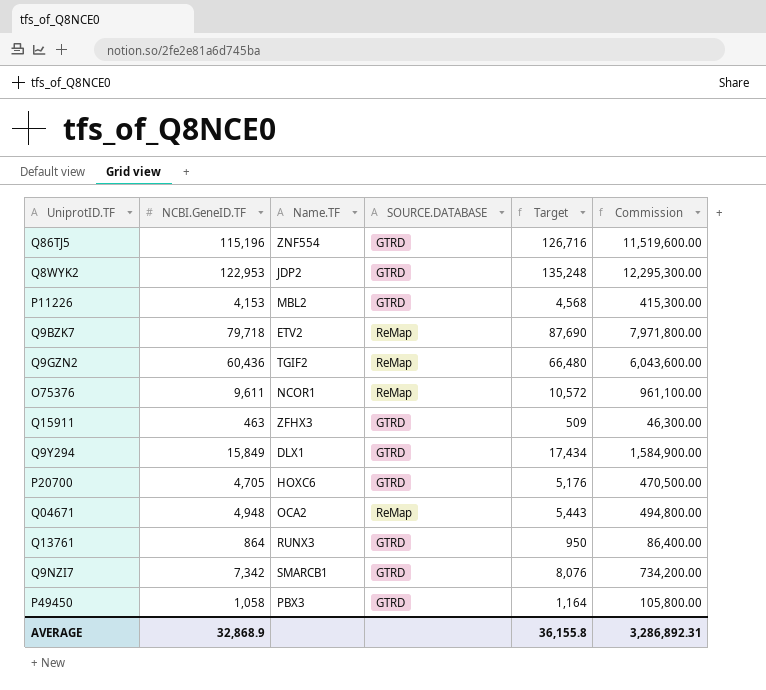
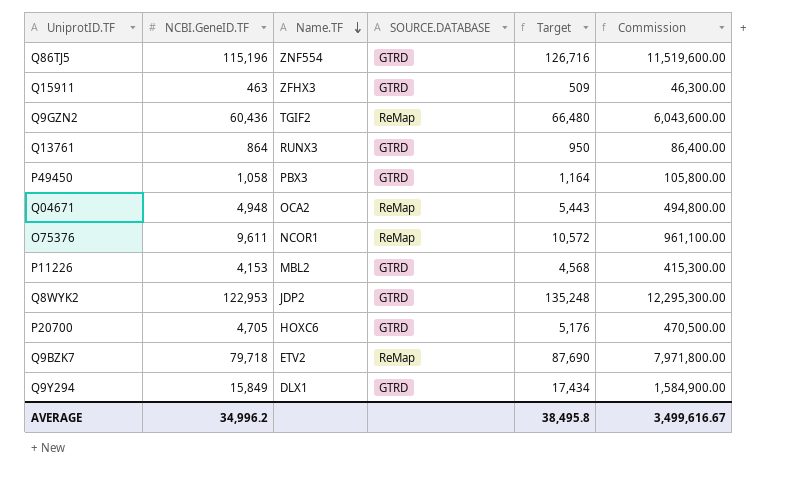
row order: none -> Name.TF descending
row Q9NZI7: 7,342 | SMARCB1 | GTRD | 8,076 | 734,200.00 -> none
AVERAGE | NCBI.GeneID.TF: 32,868.9 -> 34,996.2
AVERAGE | Target: 36,155.8 -> 38,495.8
AVERAGE | Commission: 3,286,892.31 -> 3,499,616.67

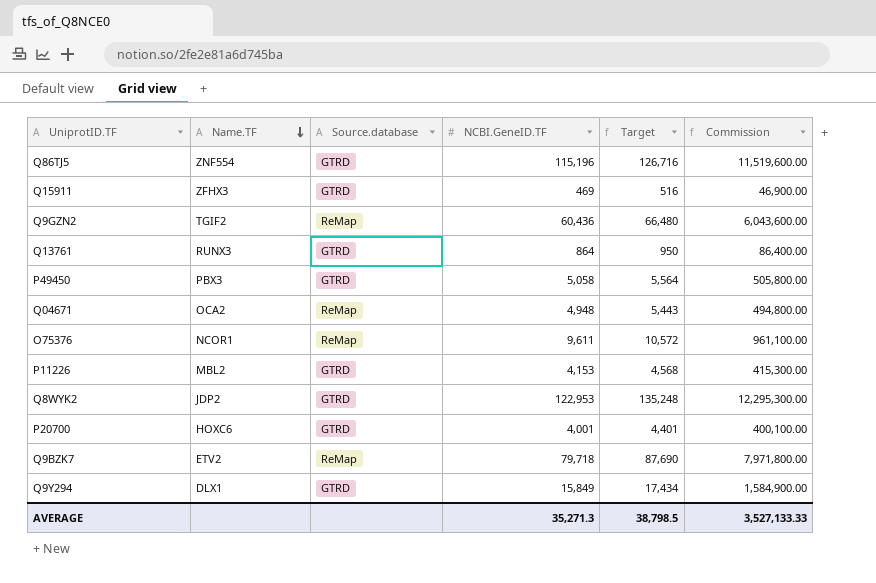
column name: SOURCE.DATABASE -> Source.database
column NCBI.GeneID.TF | position: 2 -> 4
Q15911 | NCBI.GeneID.TF: 463 -> 469
Q15911 | Target: 509 -> 516
Q15911 | Commission: 46,300.00 -> 46,900.00
P49450 | NCBI.GeneID.TF: 1,058 -> 5,058
P49450 | Target: 1,164 -> 5,564
P49450 | Commission: 105,800.00 -> 505,800.00
P20700 | NCBI.GeneID.TF: 4,705 -> 4,001
P20700 | Target: 5,176 -> 4,401
P20700 | Commission: 470,500.00 -> 400,100.00
AVERAGE | NCBI.GeneID.TF: 34,996.2 -> 35,271.3
AVERAGE | Target: 38,495.8 -> 38,798.5
AVERAGE | Commission: 3,499,616.67 -> 3,527,133.33

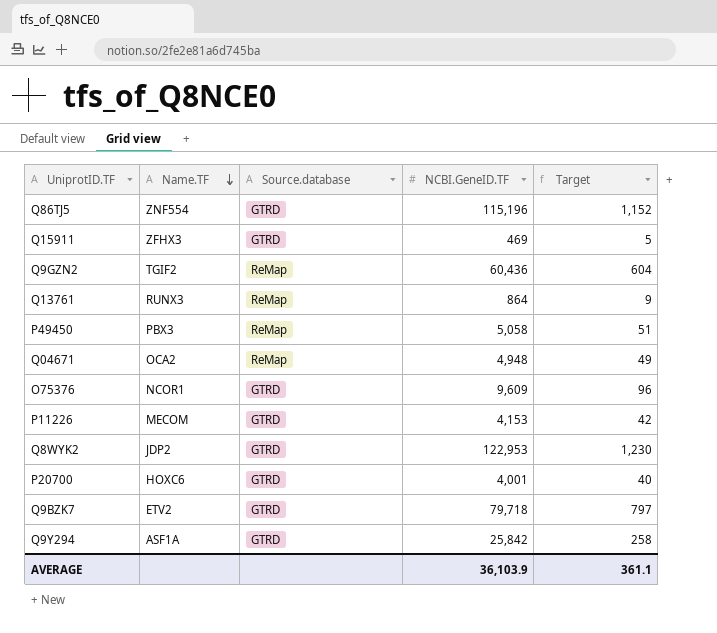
column Commission | formula: [NCBI.GeneID.TF] * 100 -> none
column Target | formula: [NCBI.GeneID.TF] * 1.1 -> [NCBI.GeneID.TF] * 0.01
Q13761 | Source.database: GTRD -> ReMap
P49450 | Source.database: GTRD -> ReMap
O75376 | Source.database: ReMap -> GTRD
O75376 | NCBI.GeneID.TF: 9,611 -> 9,609
P11226 | Name.TF: MBL2 -> MECOM
Q9BZK7 | Source.database: ReMap -> GTRD
Q9Y294 | Name.TF: DLX1 -> ASF1A
Q9Y294 | NCBI.GeneID.TF: 15,849 -> 25,842
AVERAGE | NCBI.GeneID.TF: 35,271.3 -> 36,103.9
AVERAGE | Target: 38,798.5 -> 361.1

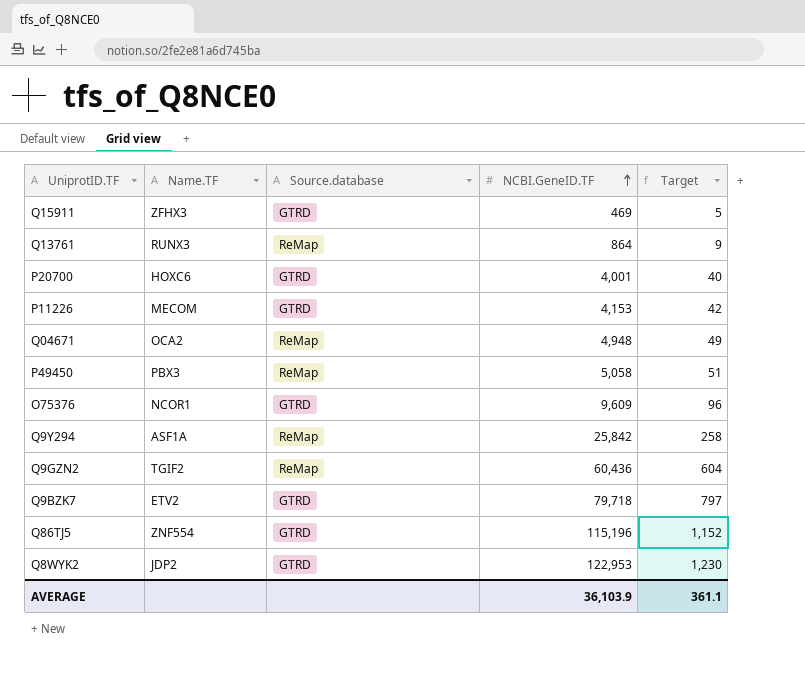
row order: Name.TF descending -> NCBI.GeneID.TF ascending
Q9Y294 | Source.database: GTRD -> ReMap

